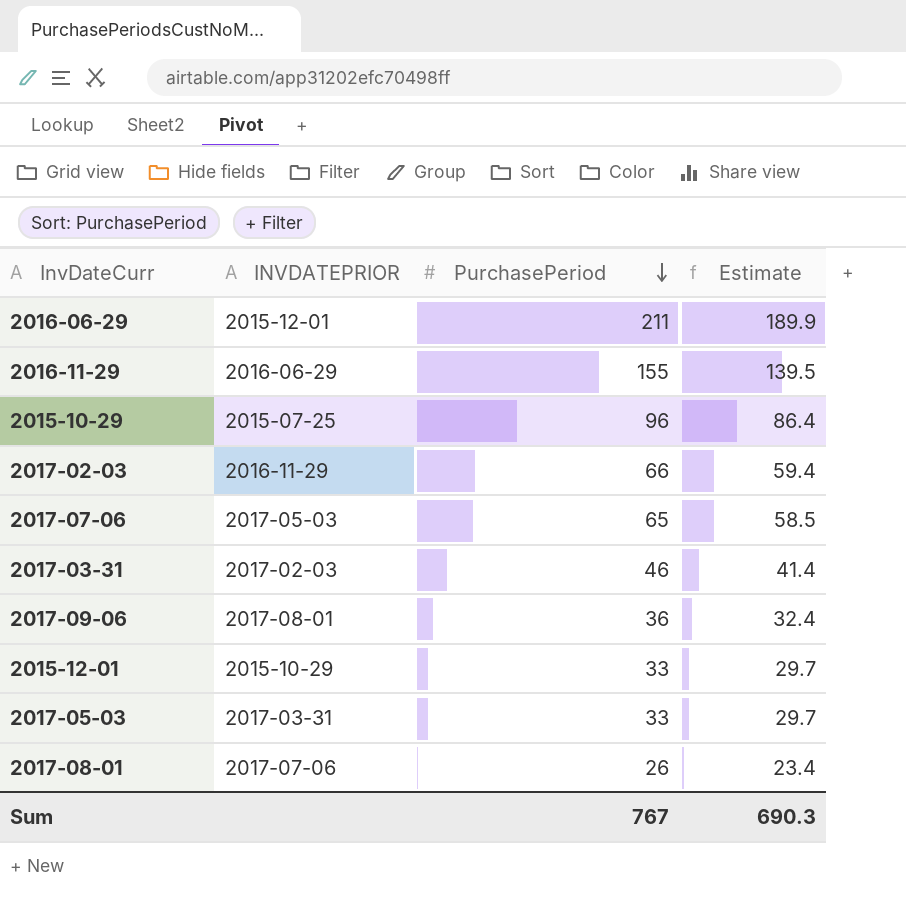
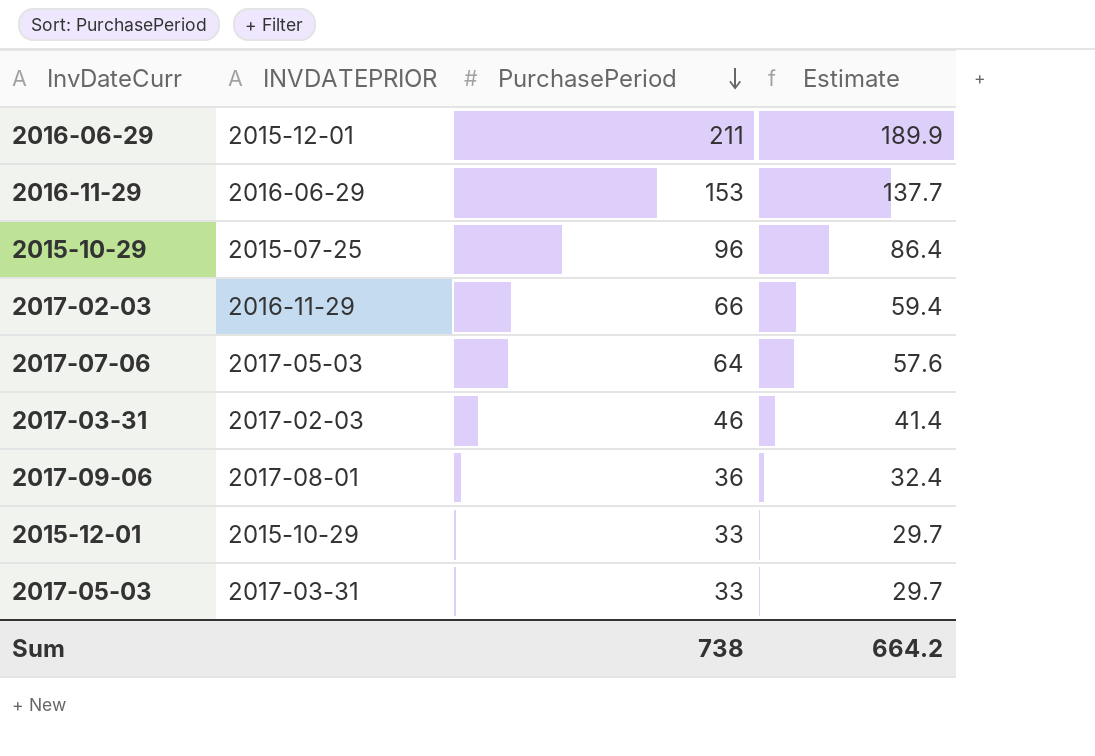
row 2017-08-01: 2017-07-06 | 26 | 23.4 -> none
2016-11-29 | PurchasePeriod: 155 -> 153
2016-11-29 | Estimate: 139.5 -> 137.7
2017-07-06 | PurchasePeriod: 65 -> 64
2017-07-06 | Estimate: 58.5 -> 57.6
Sum | PurchasePeriod: 767 -> 738
Sum | Estimate: 690.3 -> 664.2

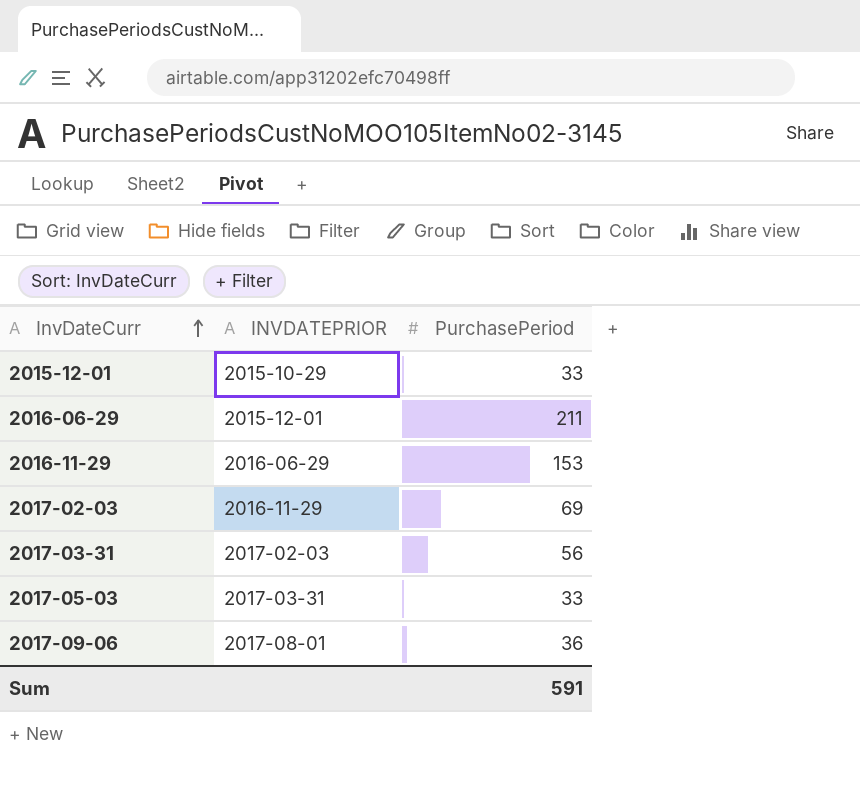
row order: PurchasePeriod descending -> InvDateCurr ascending
column Estimate | formula: [PurchasePeriod] * 0.9 -> none
row 2015-10-29: 2015-07-25 | 96 | 86.4 -> none
row 2017-07-06: 2017-05-03 | 64 | 57.6 -> none
2017-02-03 | PurchasePeriod: 66 -> 69
2017-03-31 | PurchasePeriod: 46 -> 56
Sum | PurchasePeriod: 738 -> 591

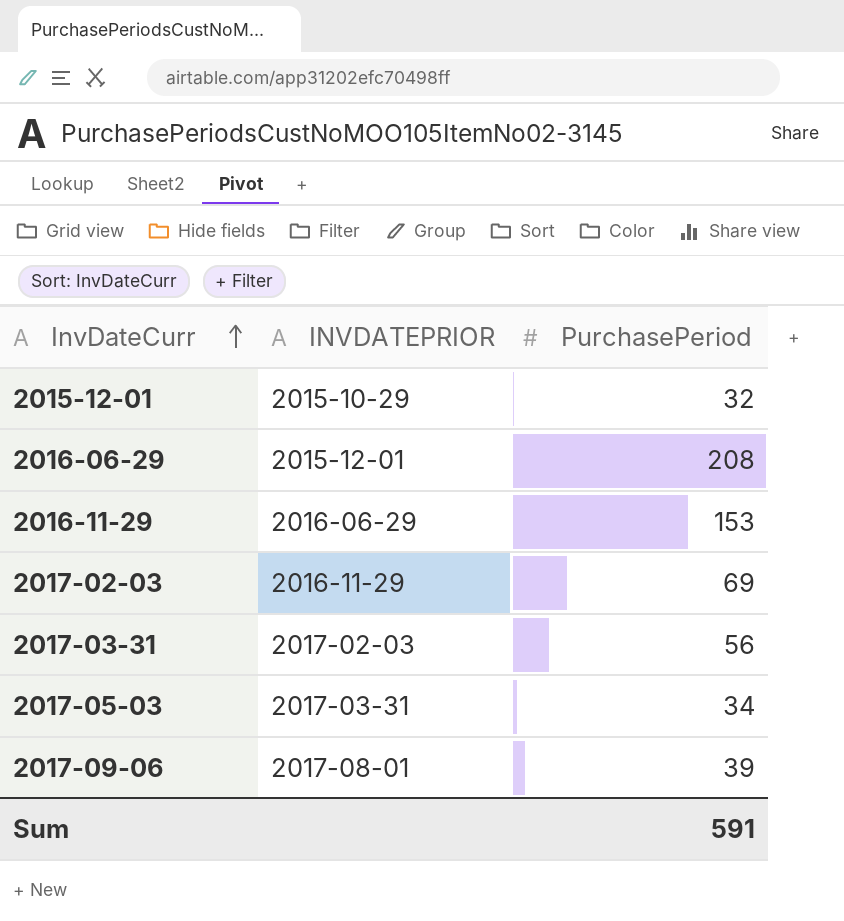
2015-12-01 | PurchasePeriod: 33 -> 32
2016-06-29 | PurchasePeriod: 211 -> 208
2017-05-03 | PurchasePeriod: 33 -> 34
2017-09-06 | PurchasePeriod: 36 -> 39

